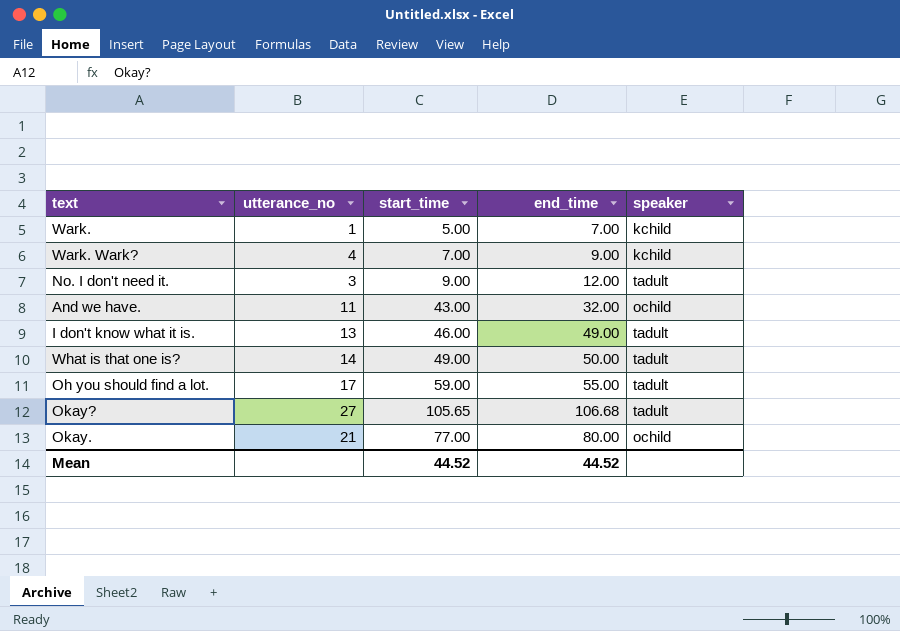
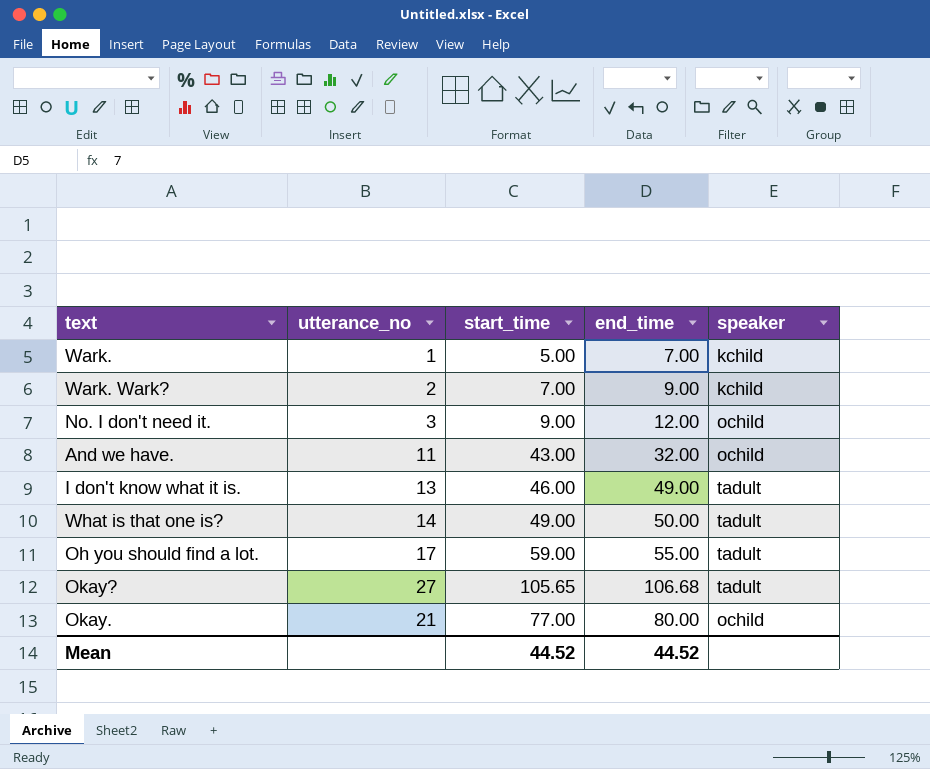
Wark. Wark? | utterance_no: 4 -> 2
No. I don't need it. | speaker: tadult -> ochild

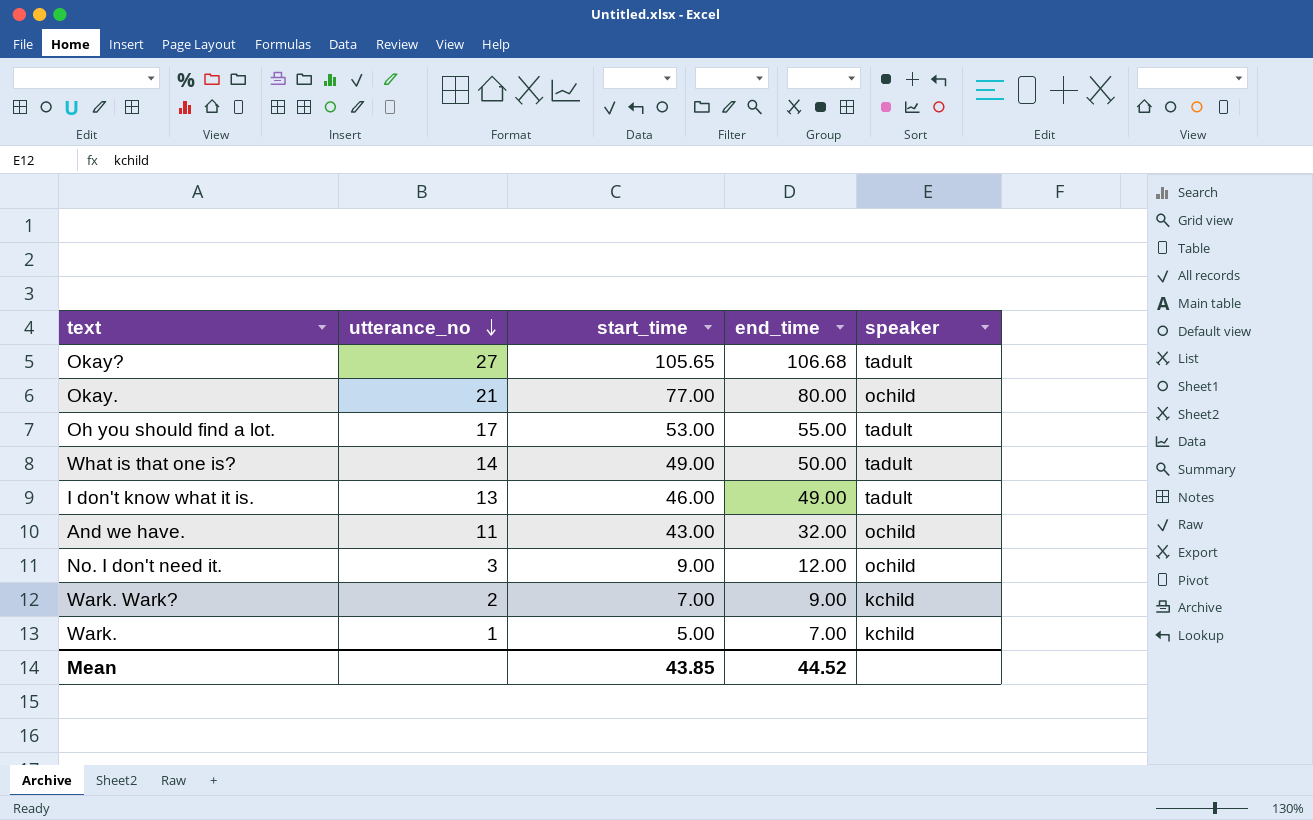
row order: none -> utterance_no descending
Oh you should find a lot. | start_time: 59.00 -> 53.00
Mean | start_time: 44.52 -> 43.85

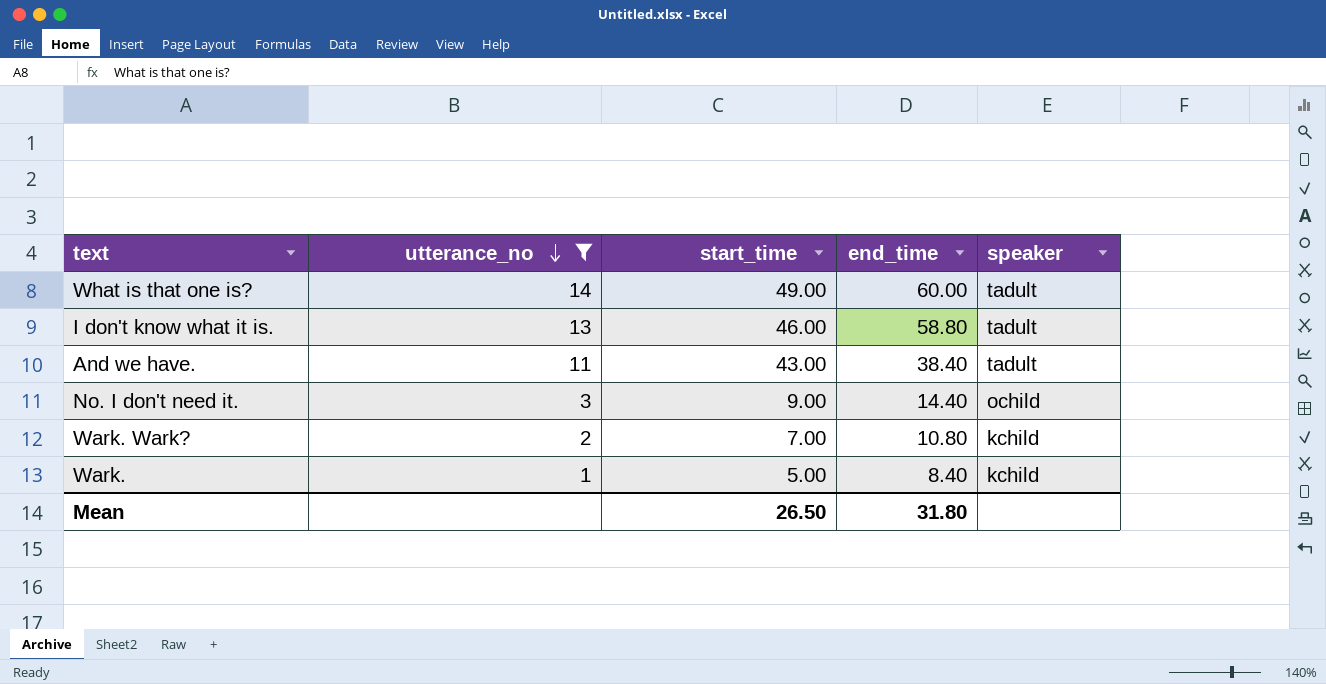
filter: none -> utterance_no <= 14
What is that one is? | end_time: 50.00 -> 60.00
I don't know what it is. | end_time: 49.00 -> 58.80
And we have. | end_time: 32.00 -> 38.40
And we have. | speaker: ochild -> tadult
No. I don't need it. | end_time: 12.00 -> 14.40
Wark. Wark? | end_time: 9.00 -> 10.80
Wark. | end_time: 7.00 -> 8.40
Mean | start_time: 43.85 -> 26.50
Mean | end_time: 44.52 -> 31.80

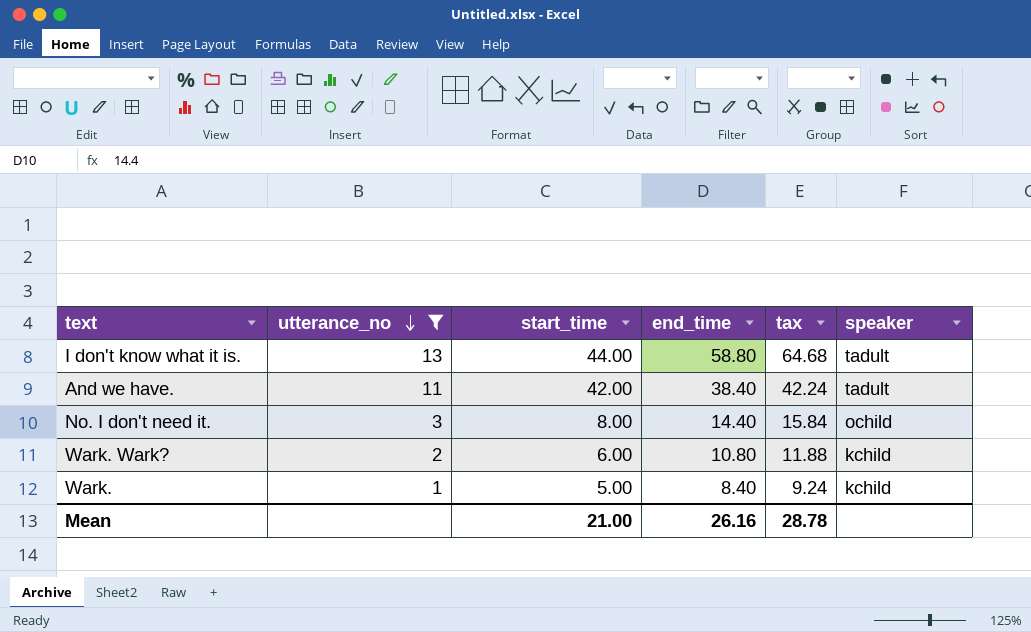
column tax | formula: none -> [end_time] * 1.1
row What is that one is?: 14 | 49.00 | 60.00 | tadult -> none
I don't know what it is. | start_time: 46.00 -> 44.00
And we have. | start_time: 43.00 -> 42.00
No. I don't need it. | start_time: 9.00 -> 8.00
Wark. Wark? | start_time: 7.00 -> 6.00
Mean | start_time: 26.50 -> 21.00
Mean | end_time: 31.80 -> 26.16

